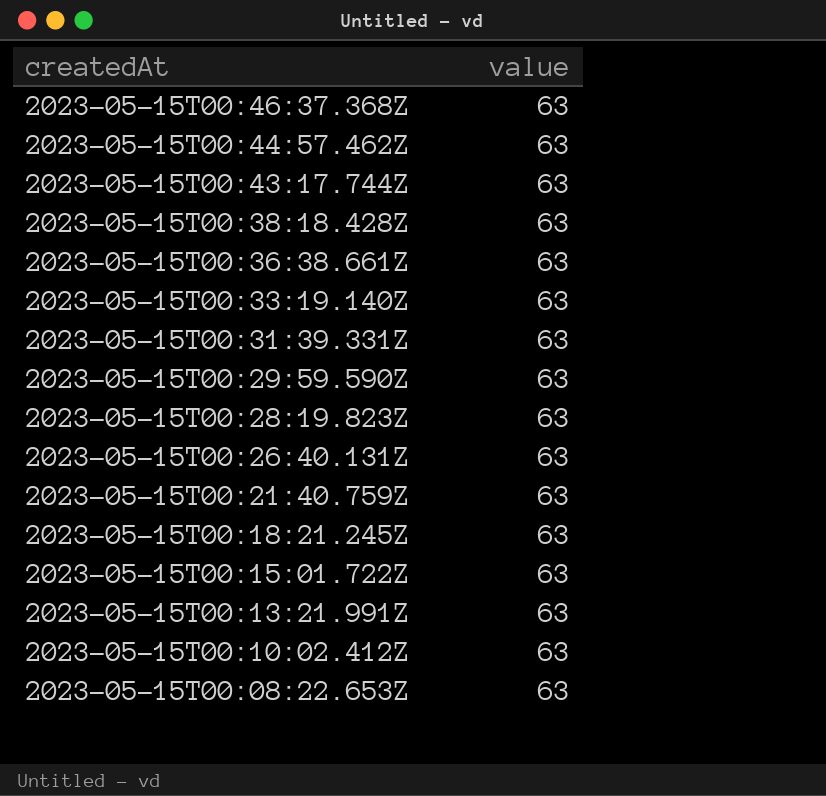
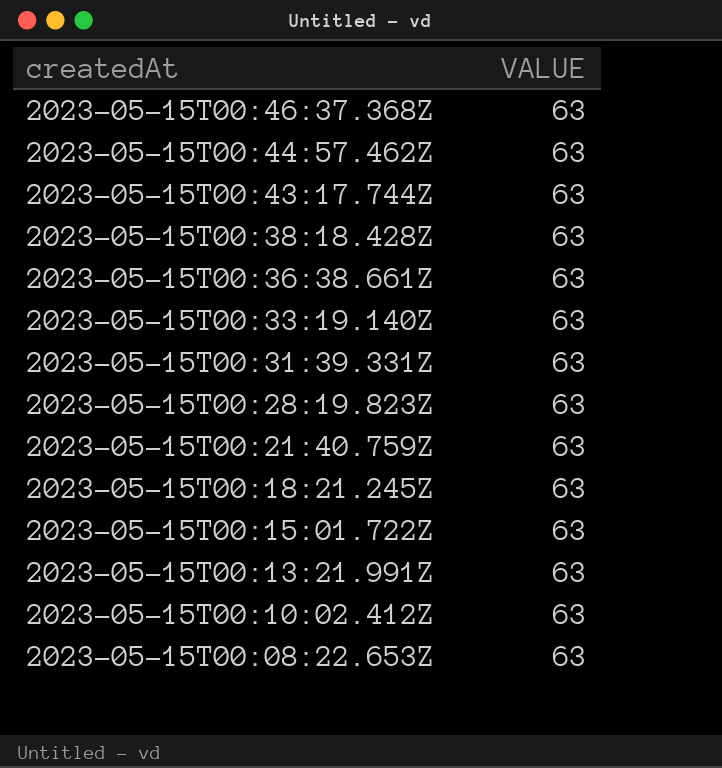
column name: value -> VALUE
row 2023-05-15T00:29:59.590Z: 63 -> none
row 2023-05-15T00:26:40.131Z: 63 -> none

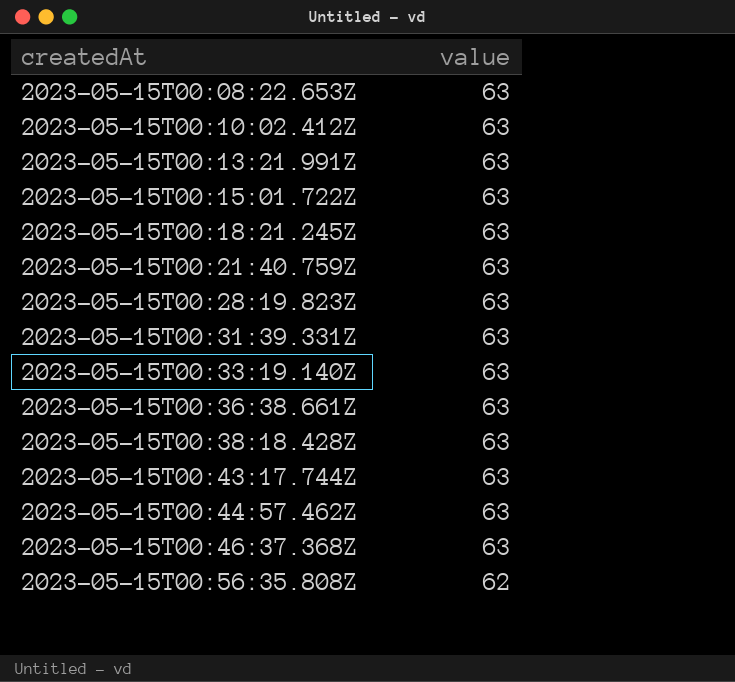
row order: createdAt descending -> createdAt ascending
column name: VALUE -> value
row 2023-05-15T00:56:35.808Z: none -> 62

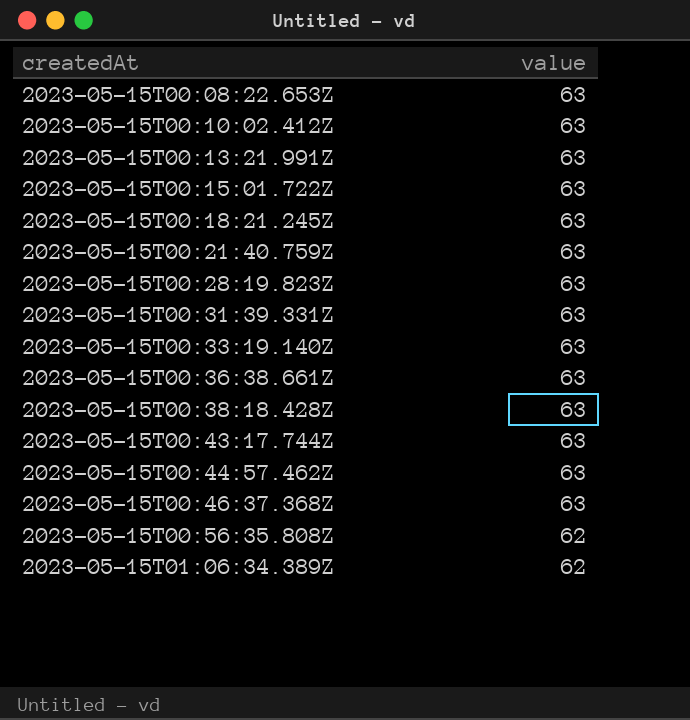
row 2023-05-15T01:06:34.389Z: none -> 62

